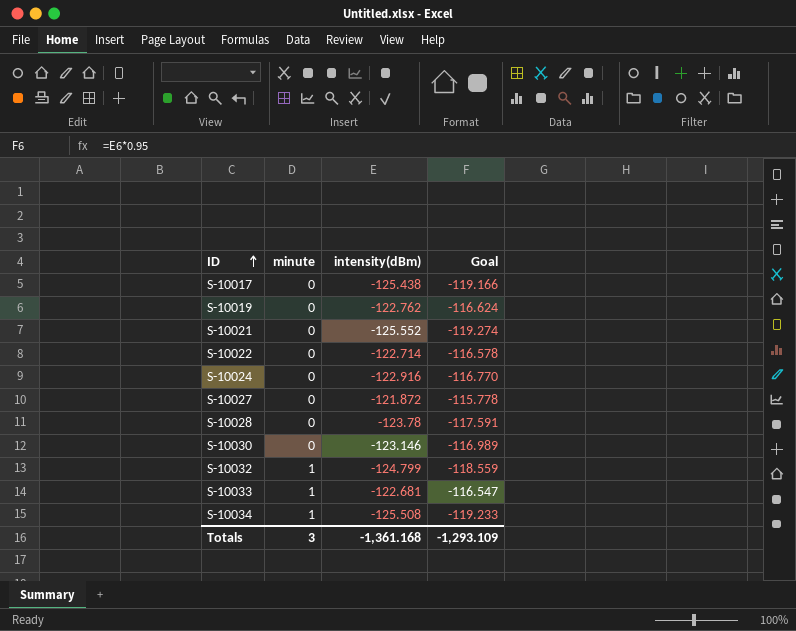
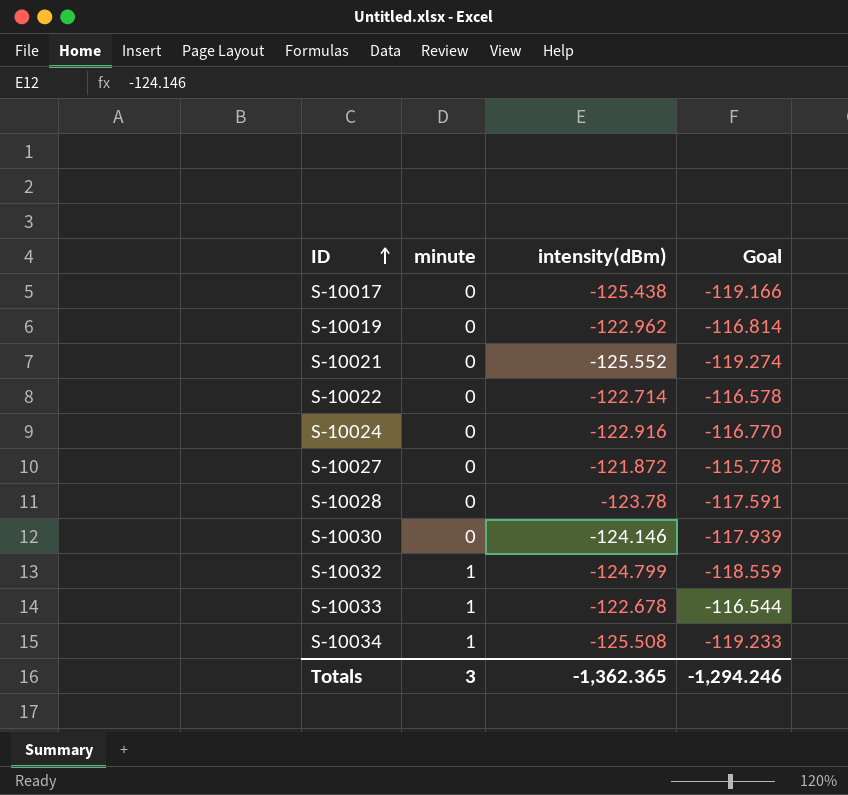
S-10019 | intensity(dBm): -122.762 -> -122.962
S-10019 | Goal: -116.624 -> -116.814
S-10030 | intensity(dBm): -123.146 -> -124.146
S-10030 | Goal: -116.989 -> -117.939
S-10033 | intensity(dBm): -122.681 -> -122.678
S-10033 | Goal: -116.547 -> -116.544
Totals | intensity(dBm): -1,361.168 -> -1,362.365
Totals | Goal: -1,293.109 -> -1,294.246

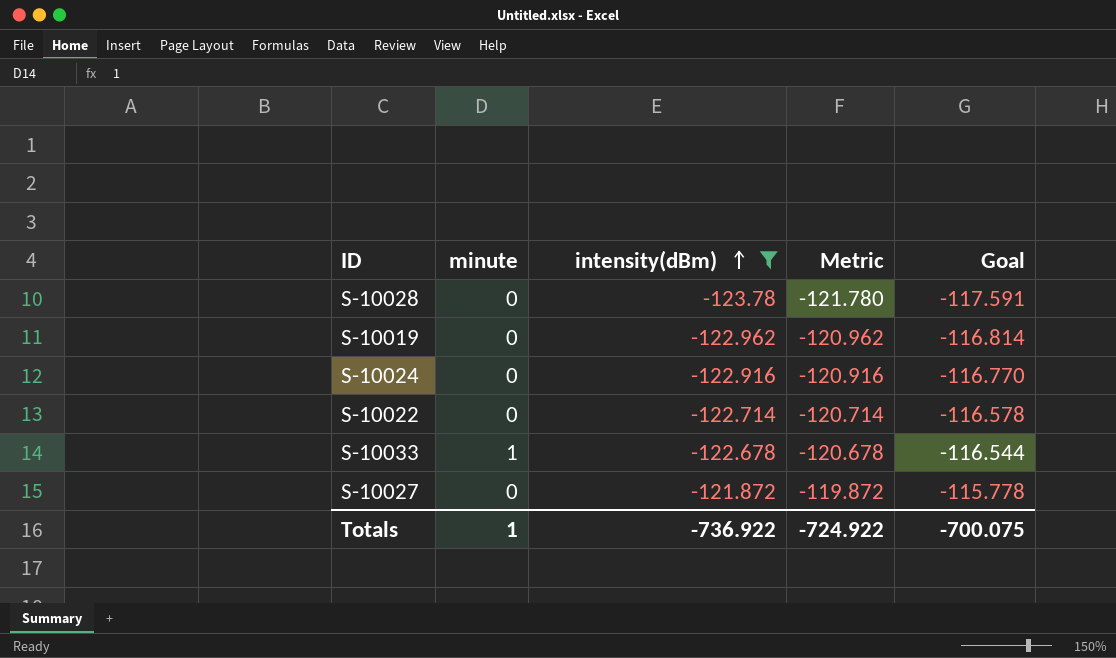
filter: none -> intensity(dBm) >= -123.78
row order: ID ascending -> intensity(dBm) ascending
column Metric | formula: none -> [intensity(dBm)] + 2
Totals | minute: 3 -> 1
Totals | intensity(dBm): -1,362.365 -> -736.922
Totals | Goal: -1,294.246 -> -700.075

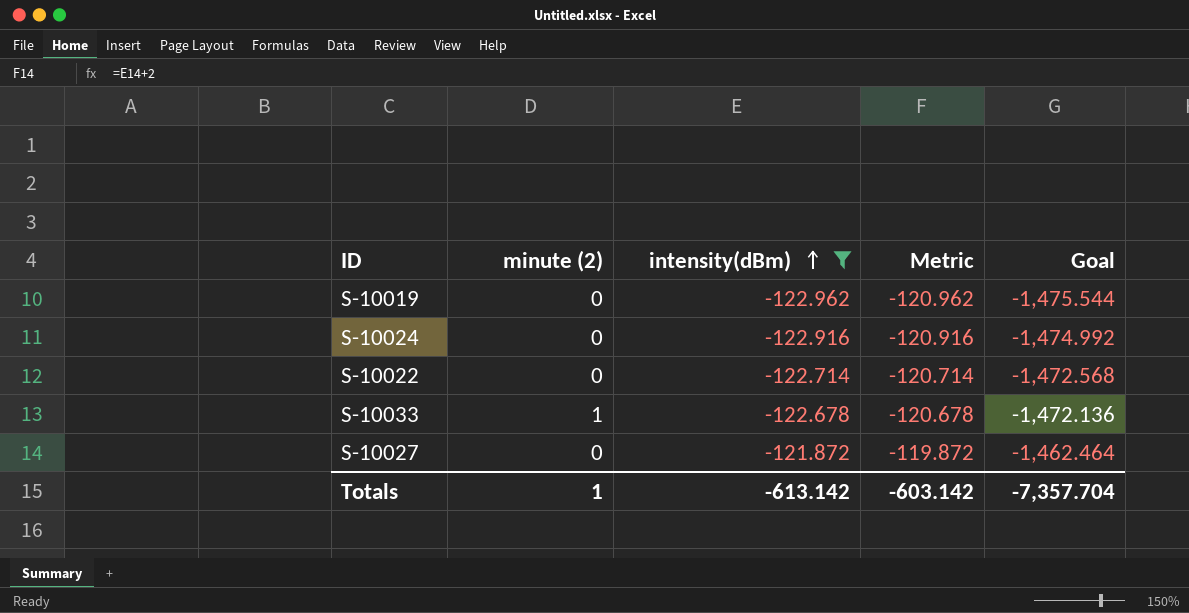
column name: minute -> minute (2)
column Goal | formula: [intensity(dBm)] * 0.95 -> [intensity(dBm)] * 12
row S-10028: 0 | -123.78 | -121.780 | -117.591 -> none
Totals | intensity(dBm): -736.922 -> -613.142
Totals | Metric: -724.922 -> -603.142
Totals | Goal: -700.075 -> -7,357.704

